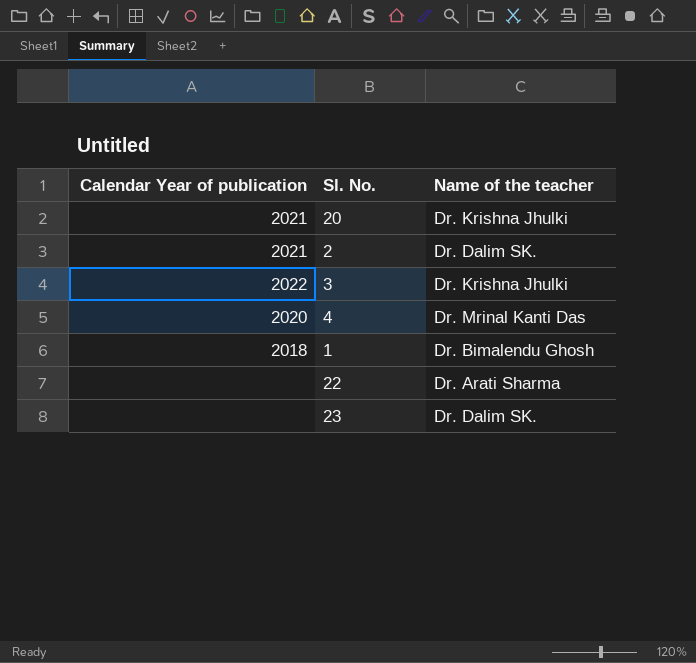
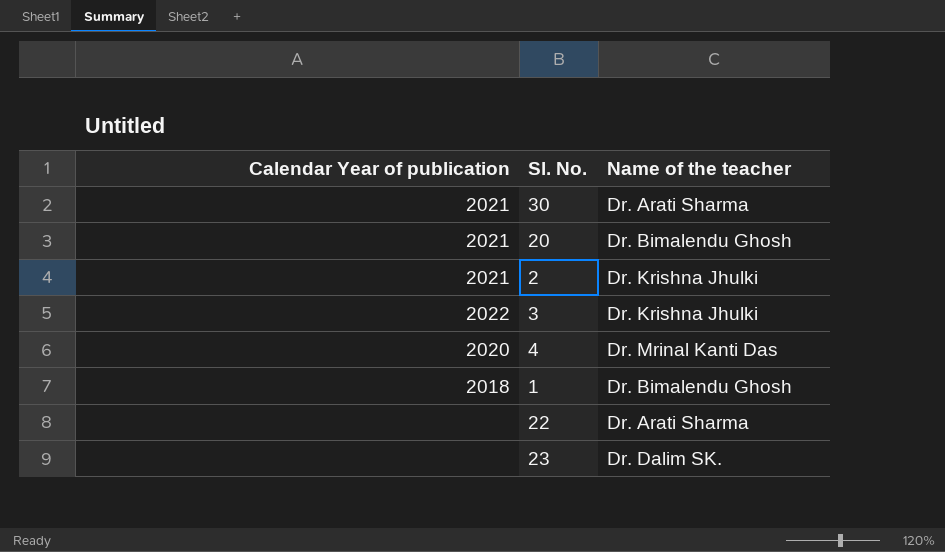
row 30: none -> 2021 | Dr. Arati Sharma
20 | Name of the teacher: Dr. Krishna Jhulki -> Dr. Bimalendu Ghosh
2 | Name of the teacher: Dr. Dalim SK. -> Dr. Krishna Jhulki

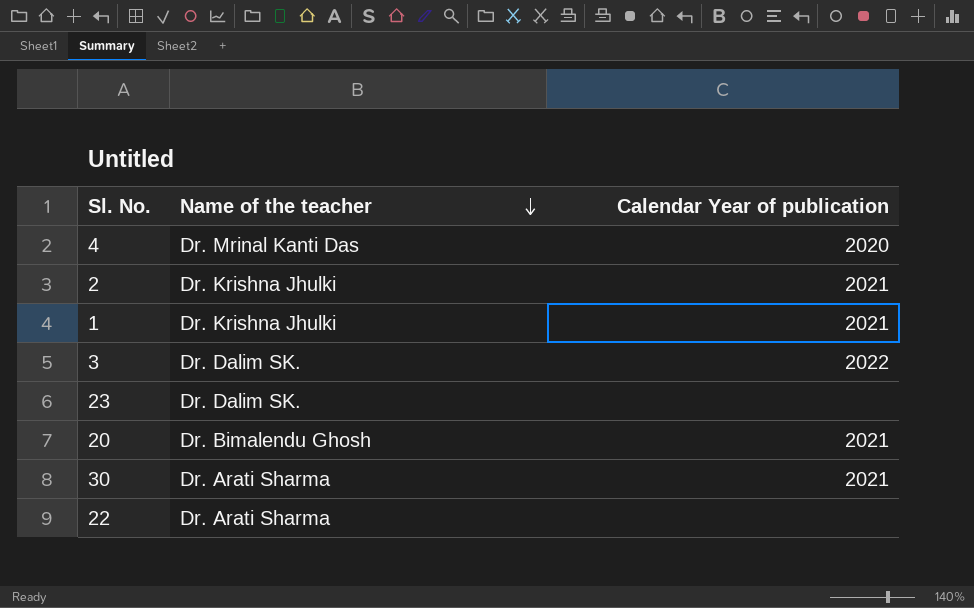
row order: none -> Name of the teacher descending
column Calendar Year of publication | position: 1 -> 3
1 | Name of the teacher: Dr. Bimalendu Ghosh -> Dr. Krishna Jhulki
1 | Calendar Year of publication: 2018 -> 2021
3 | Name of the teacher: Dr. Krishna Jhulki -> Dr. Dalim SK.

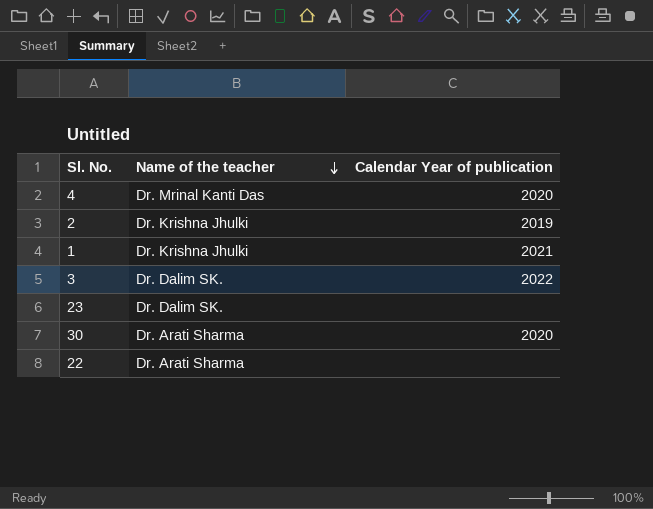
row 20: Dr. Bimalendu Ghosh | 2021 -> none
2 | Calendar Year of publication: 2021 -> 2019
30 | Calendar Year of publication: 2021 -> 2020

